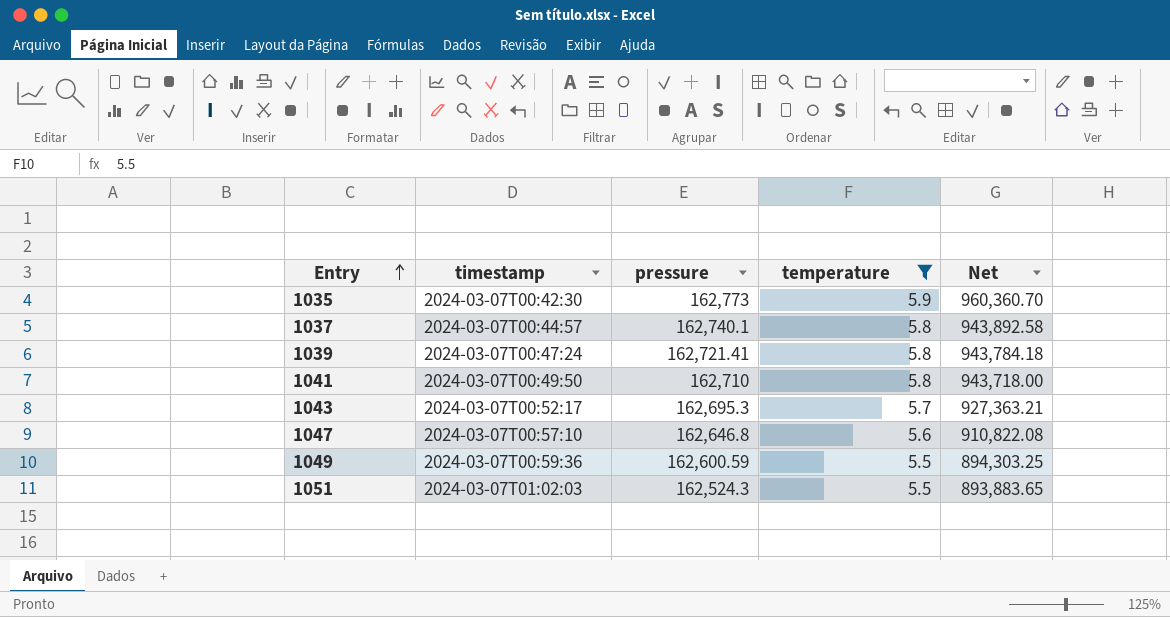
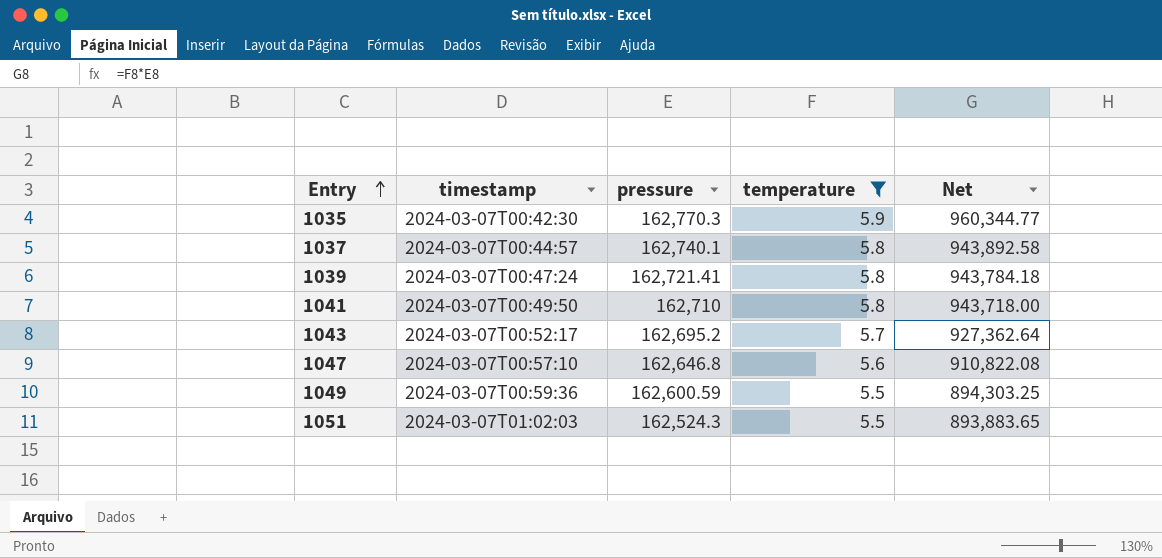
1035 | pressure: 162,773 -> 162,770.3
1035 | Net: 960,360.70 -> 960,344.77
1043 | pressure: 162,695.3 -> 162,695.2
1043 | Net: 927,363.21 -> 927,362.64

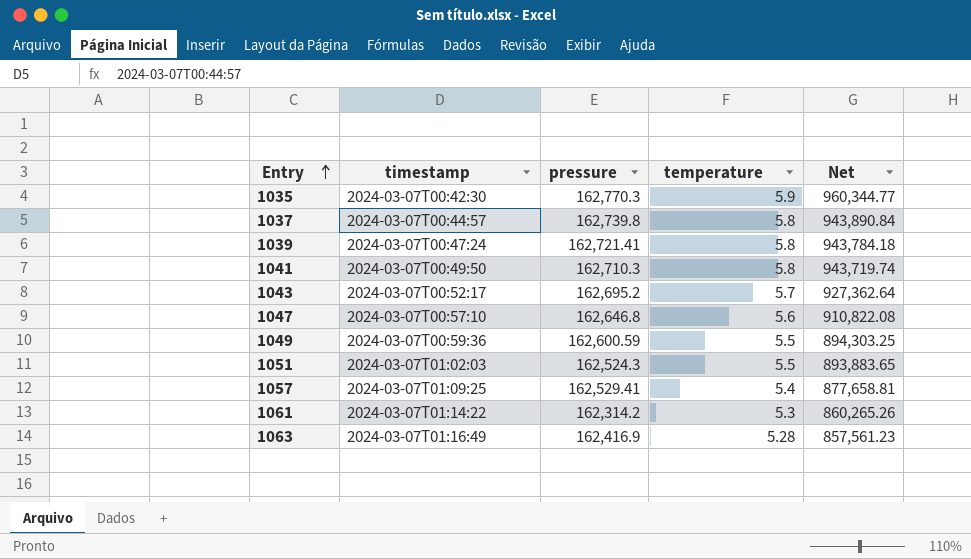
filter: temperature >= 5.5 -> none
1037 | pressure: 162,740.1 -> 162,739.8
1037 | Net: 943,892.58 -> 943,890.84
1041 | pressure: 162,710 -> 162,710.3
1041 | Net: 943,718.00 -> 943,719.74

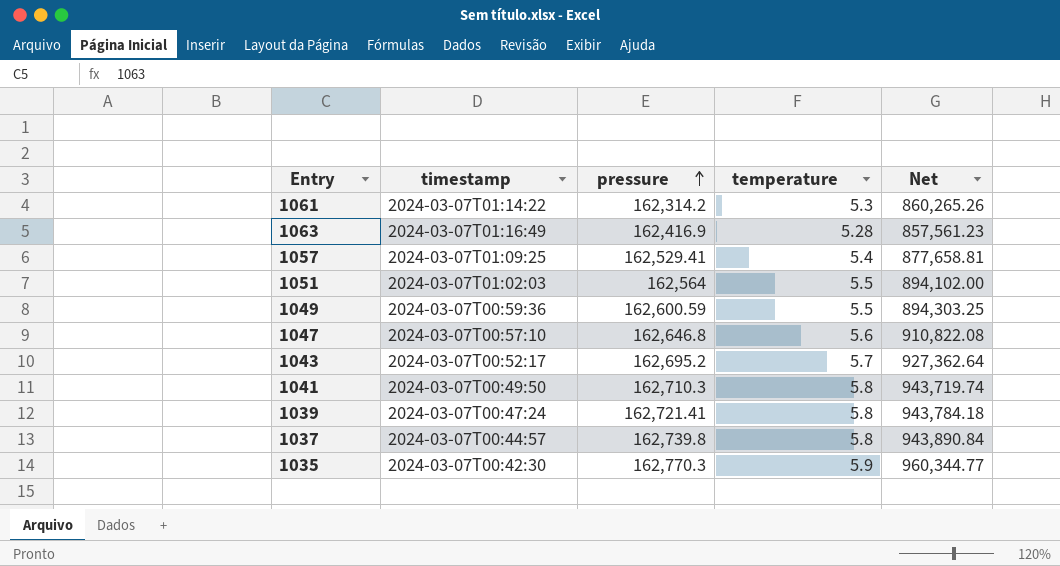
row order: Entry ascending -> pressure ascending
1051 | pressure: 162,524.3 -> 162,564
1051 | Net: 893,883.65 -> 894,102.00

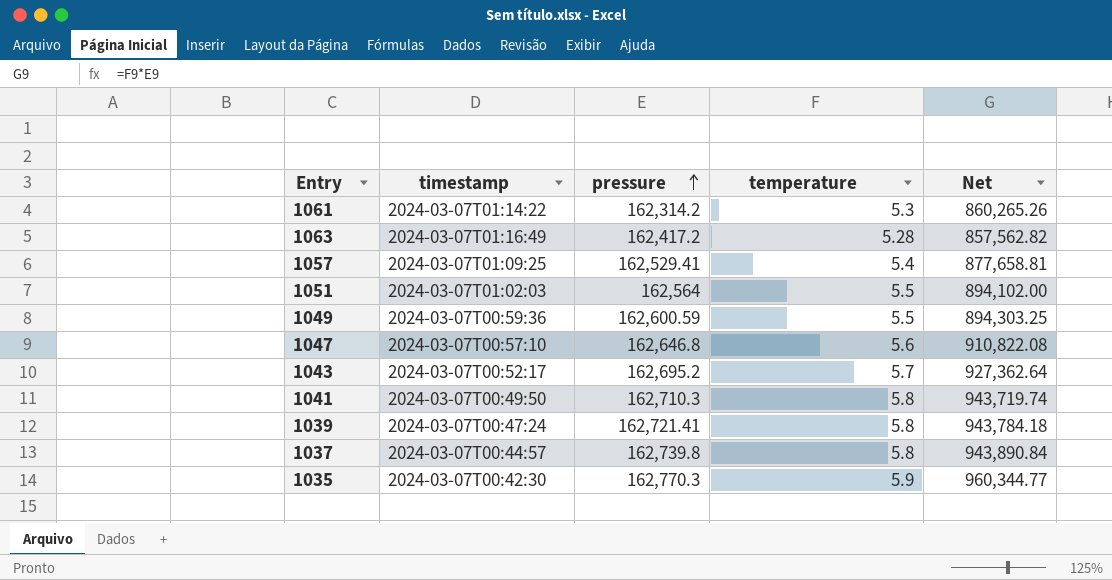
1063 | pressure: 162,416.9 -> 162,417.2
1063 | Net: 857,561.23 -> 857,562.82

